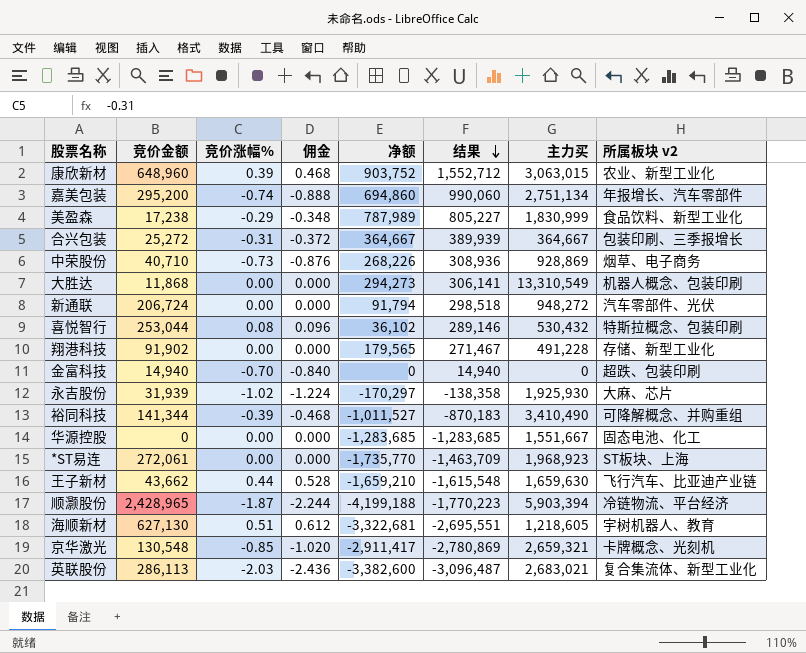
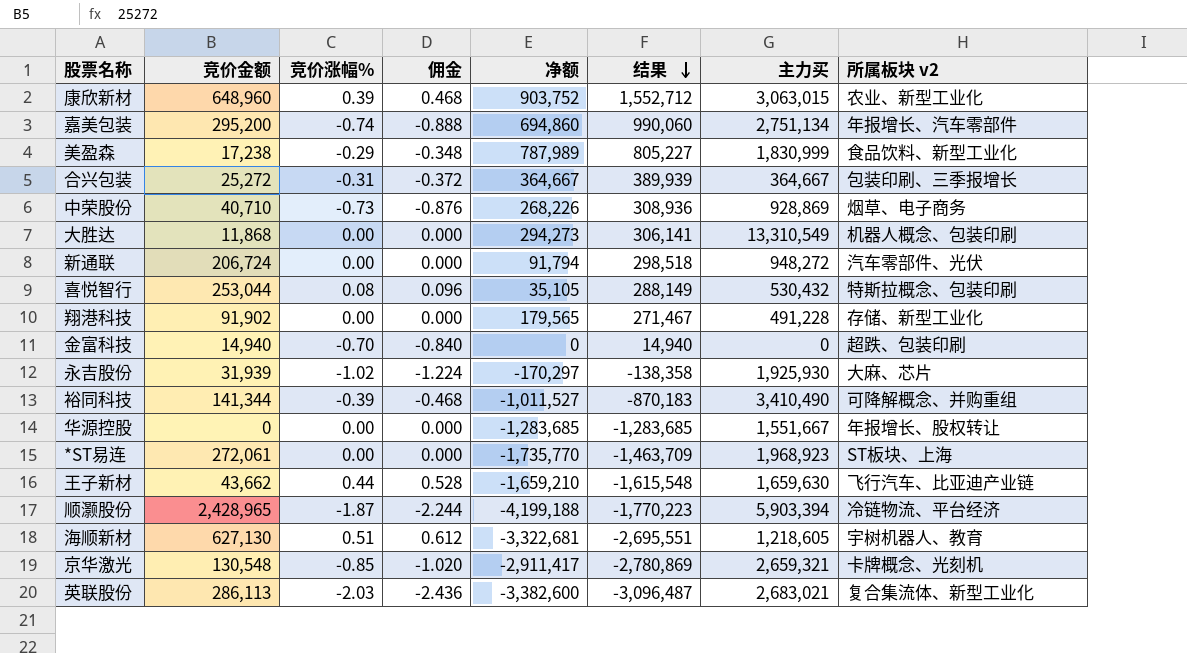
喜悦智行 | 净额: 36,102 -> 35,105
喜悦智行 | 结果: 289,146 -> 288,149
华源控股 | 所属板块 v2: 固态电池、化工 -> 年报增长、股权转让

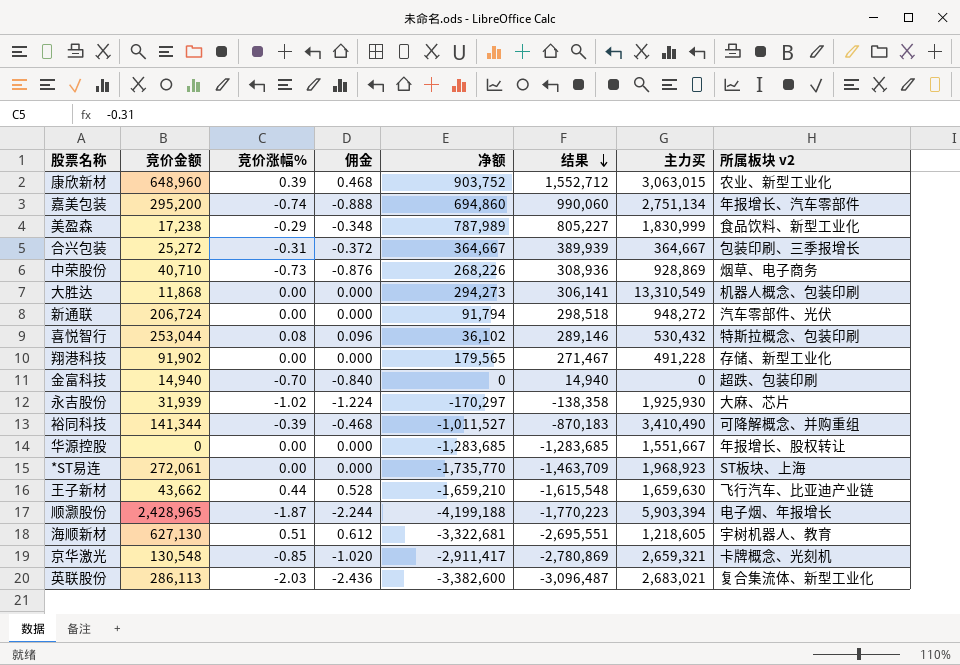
喜悦智行 | 净额: 35,105 -> 36,102
喜悦智行 | 结果: 288,149 -> 289,146
顺灏股份 | 所属板块 v2: 冷链物流、平台经济 -> 电子烟、年报增长

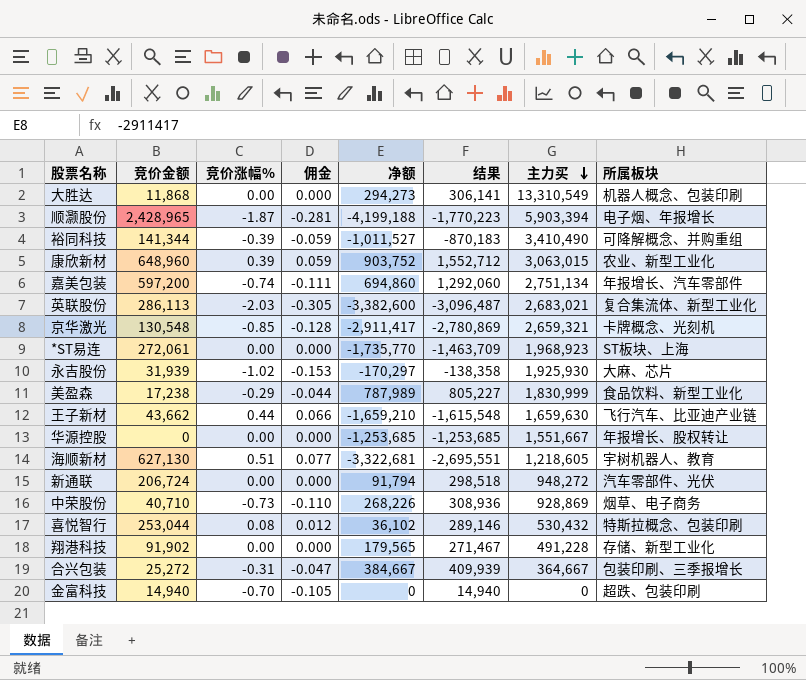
row order: 结果 descending -> 主力买 descending
column 佣金 | formula: [竞价涨幅%] * 1.2 -> [竞价涨幅%] * 0.15
column name: 所属板块 v2 -> 所属板块
嘉美包装 | 竞价金额: 295,200 -> 597,200
嘉美包装 | 结果: 990,060 -> 1,292,060
华源控股 | 净额: -1,283,685 -> -1,253,685
华源控股 | 结果: -1,283,685 -> -1,253,685
合兴包装 | 净额: 364,667 -> 384,667
合兴包装 | 结果: 389,939 -> 409,939

